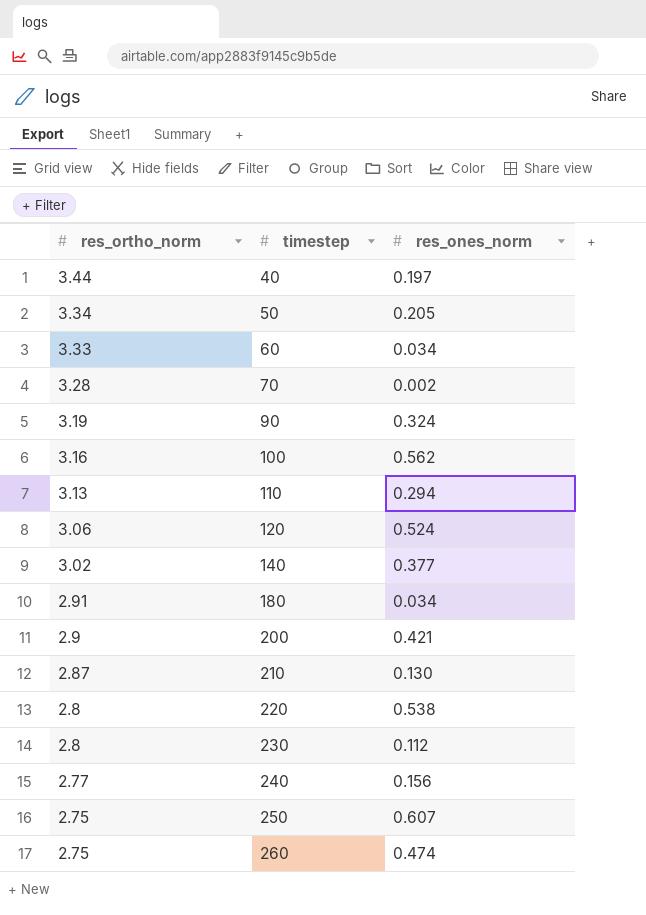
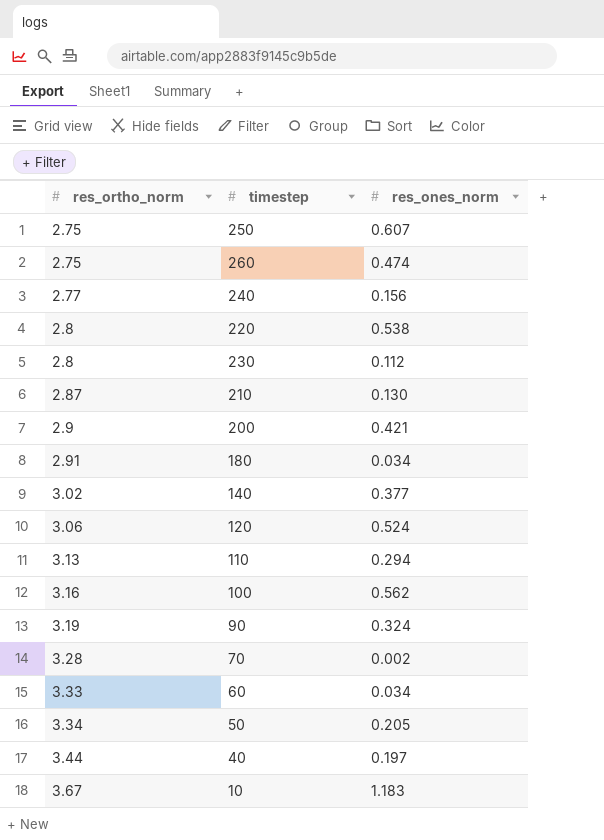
row order: res_ortho_norm descending -> res_ortho_norm ascending
row 10: none -> 3.67 | 1.183

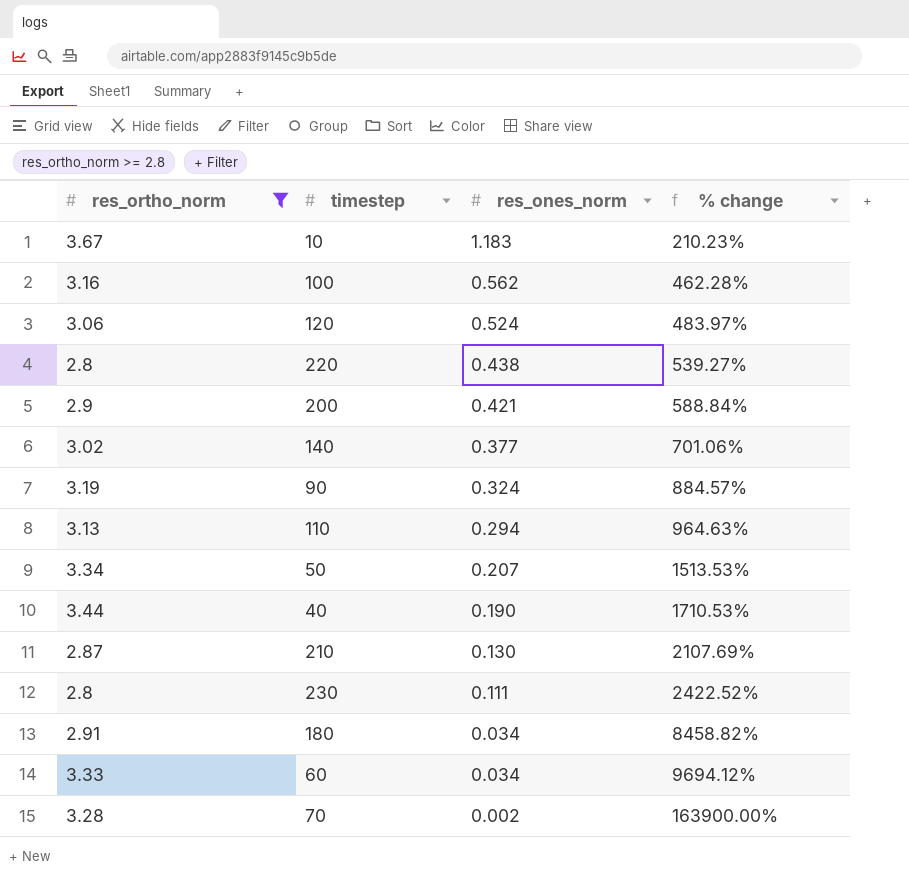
filter: none -> res_ortho_norm >= 2.8
row order: res_ortho_norm ascending -> res_ones_norm descending
column % change | formula: none -> ([res_ortho_norm] - [res_ones_norm]) / [res_ones_norm]
220 | res_ones_norm: 0.538 -> 0.438
50 | res_ones_norm: 0.205 -> 0.207
40 | res_ones_norm: 0.197 -> 0.190
230 | res_ones_norm: 0.112 -> 0.111

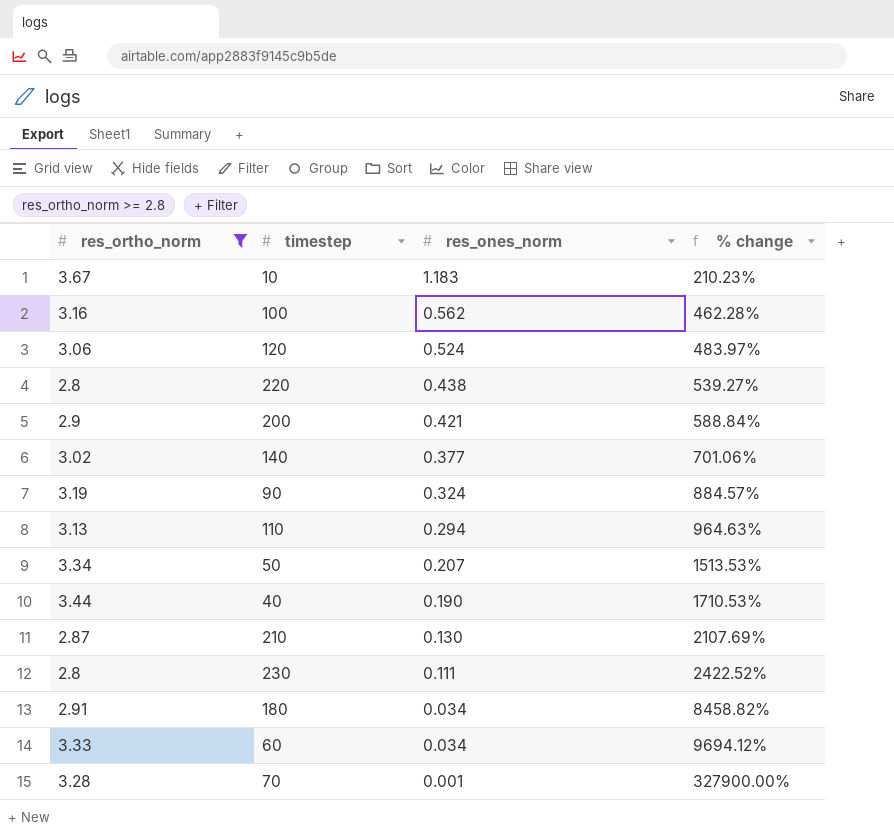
70 | res_ones_norm: 0.002 -> 0.001
70 | % change: 163900.00% -> 327900.00%

